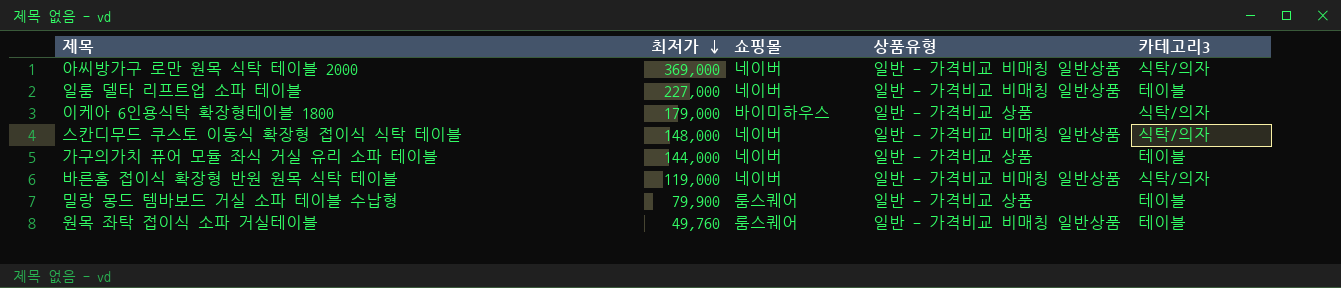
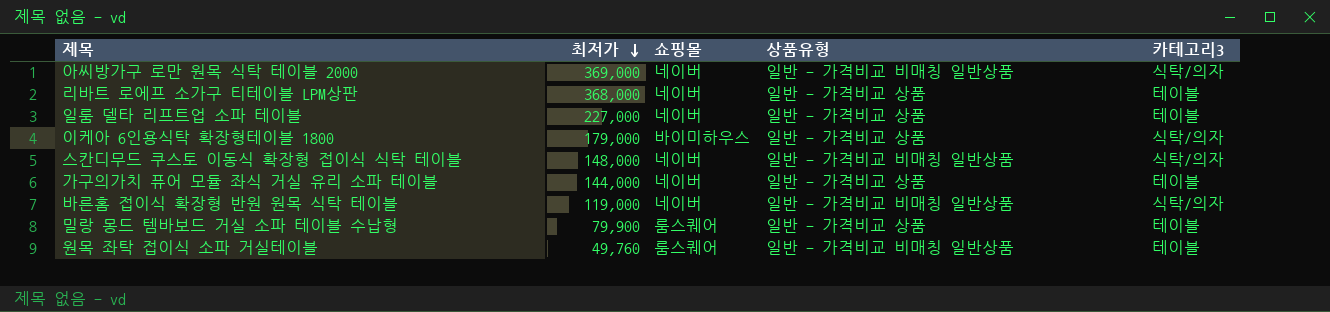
row 리바트 로에프 소가구 티테이블 LPM상판: none -> 368,000 | 네이버 | 일반 - 가격비교 상품 | 테이블
일룸 델타 리프트업 소파 테이블 | 상품유형: 일반 - 가격비교 비매칭 일반상품 -> 일반 - 가격비교 상품

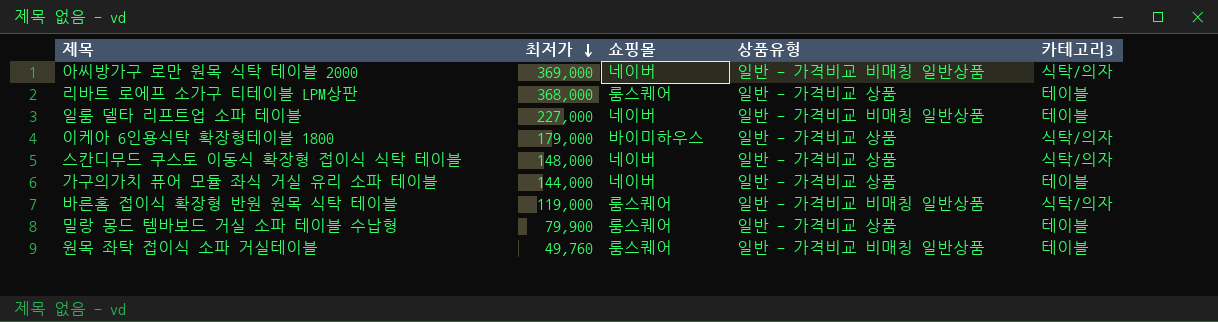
리바트 로에프 소가구 티테이블 LPM상판 | 쇼핑몰: 네이버 -> 룸스퀘어
일룸 델타 리프트업 소파 테이블 | 상품유형: 일반 - 가격비교 상품 -> 일반 - 가격비교 비매칭 일반상품
스칸디무드 쿠스토 이동식 확장형 접이식 식탁 테이블 | 상품유형: 일반 - 가격비교 비매칭 일반상품 -> 일반 - 가격비교 상품
바른홈 접이식 확장형 반원 원목 식탁 테이블 | 쇼핑몰: 네이버 -> 룸스퀘어

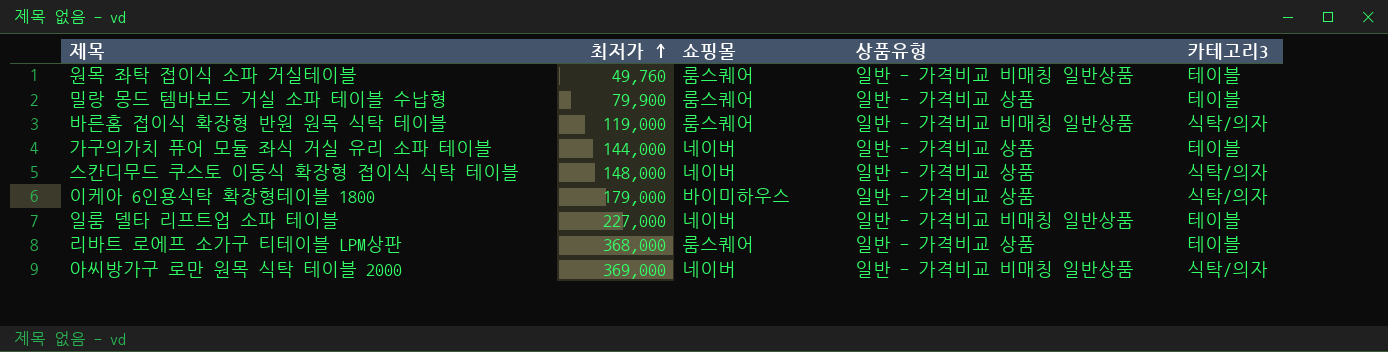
row order: 최저가 descending -> 최저가 ascending

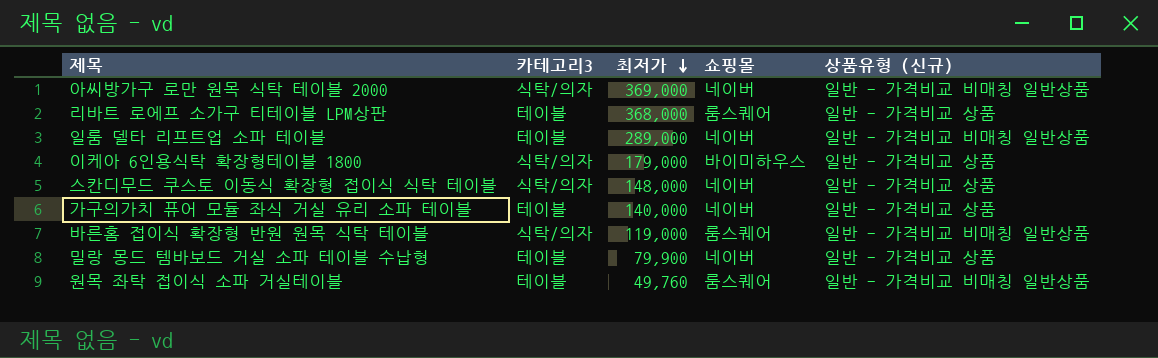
row order: 최저가 ascending -> 최저가 descending
column 카테고리3 | position: 5 -> 2
column name: 상품유형 -> 상품유형 (신규)
일룸 델타 리프트업 소파 테이블 | 최저가: 227,000 -> 289,000
가구의가치 퓨어 모듈 좌식 거실 유리 소파 테이블 | 최저가: 144,000 -> 140,000
밀랑 몽드 템바보드 거실 소파 테이블 수납형 | 쇼핑몰: 룸스퀘어 -> 네이버

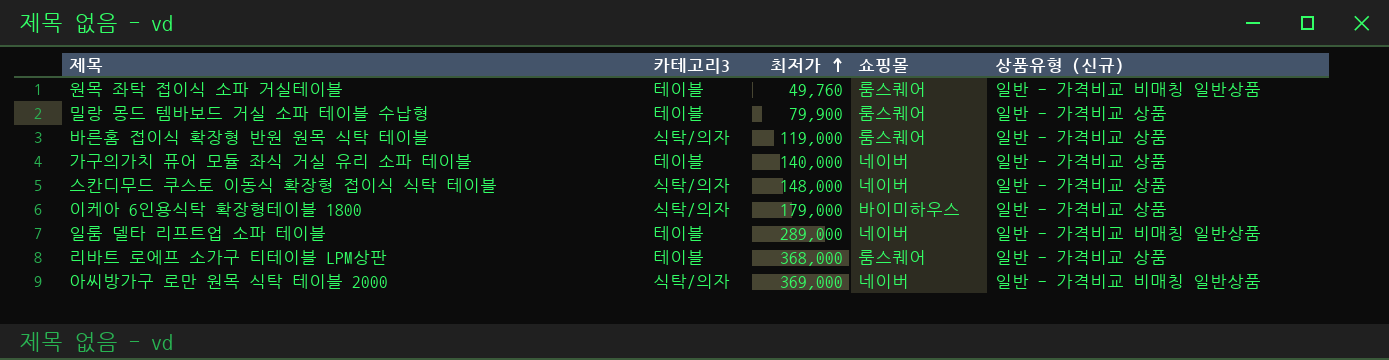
row order: 최저가 descending -> 최저가 ascending
밀랑 몽드 템바보드 거실 소파 테이블 수납형 | 쇼핑몰: 네이버 -> 룸스퀘어
바른홈 접이식 확장형 반원 원목 식탁 테이블 | 상품유형 (신규): 일반 - 가격비교 비매칭 일반상품 -> 일반 - 가격비교 상품

